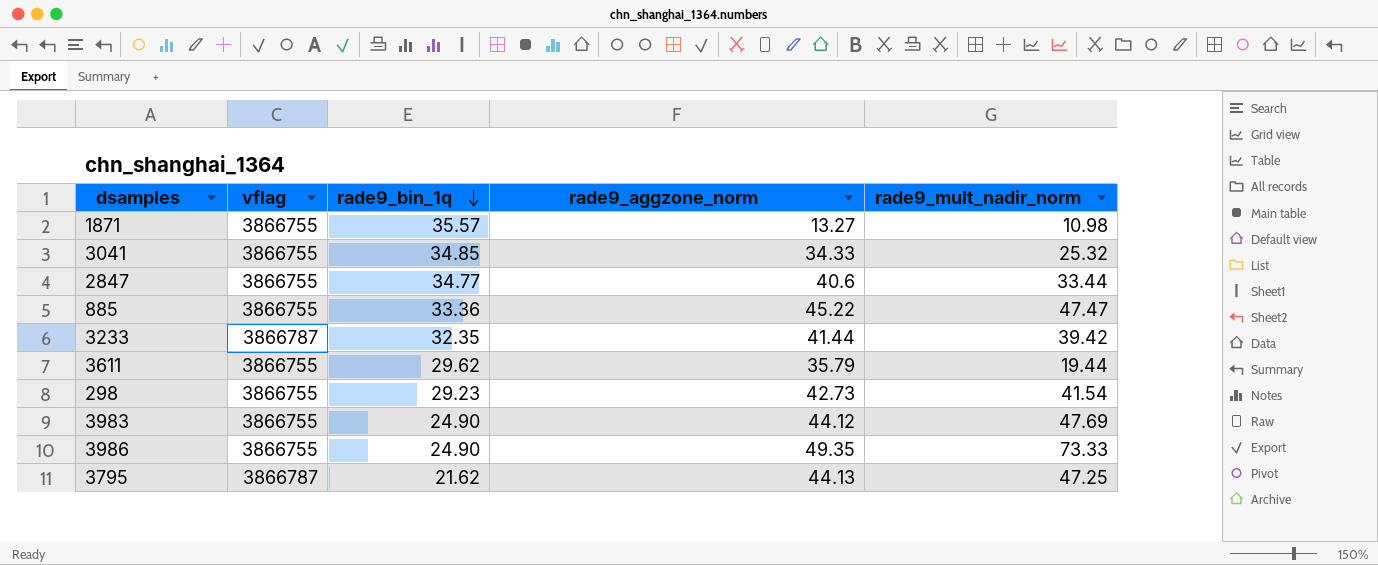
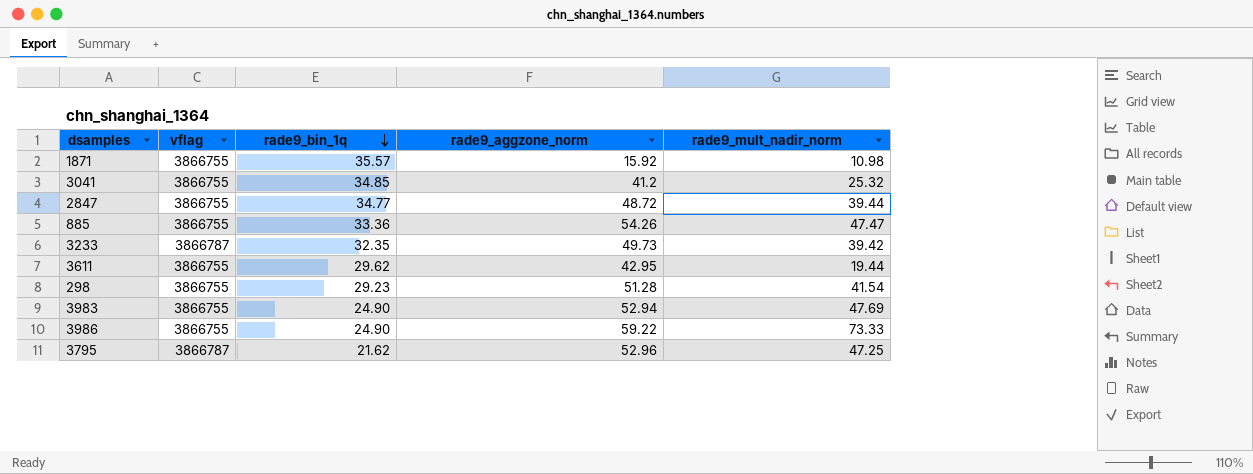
1871 | rade9_aggzone_norm: 13.27 -> 15.92
3041 | rade9_aggzone_norm: 34.33 -> 41.2
2847 | rade9_aggzone_norm: 40.6 -> 48.72
2847 | rade9_mult_nadir_norm: 33.44 -> 39.44
885 | rade9_aggzone_norm: 45.22 -> 54.26
3233 | rade9_aggzone_norm: 41.44 -> 49.73
3611 | rade9_aggzone_norm: 35.79 -> 42.95
298 | rade9_aggzone_norm: 42.73 -> 51.28
3983 | rade9_aggzone_norm: 44.12 -> 52.94
3986 | rade9_aggzone_norm: 49.35 -> 59.22
3795 | rade9_aggzone_norm: 44.13 -> 52.96

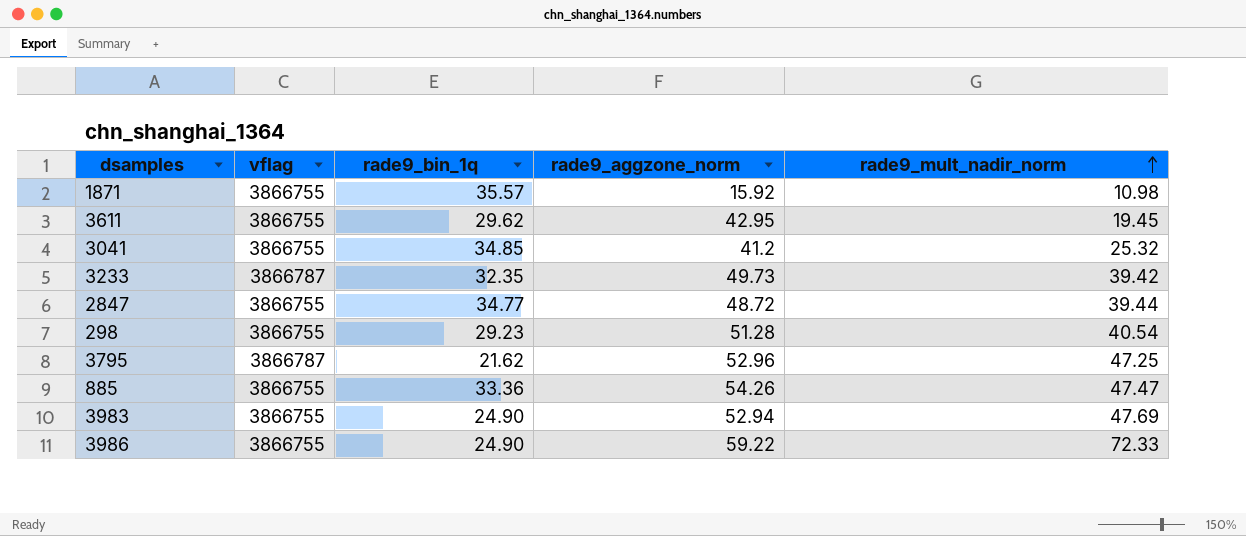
row order: rade9_bin_1q descending -> rade9_mult_nadir_norm ascending
3611 | rade9_mult_nadir_norm: 19.44 -> 19.45
298 | rade9_mult_nadir_norm: 41.54 -> 40.54
3986 | rade9_mult_nadir_norm: 73.33 -> 72.33

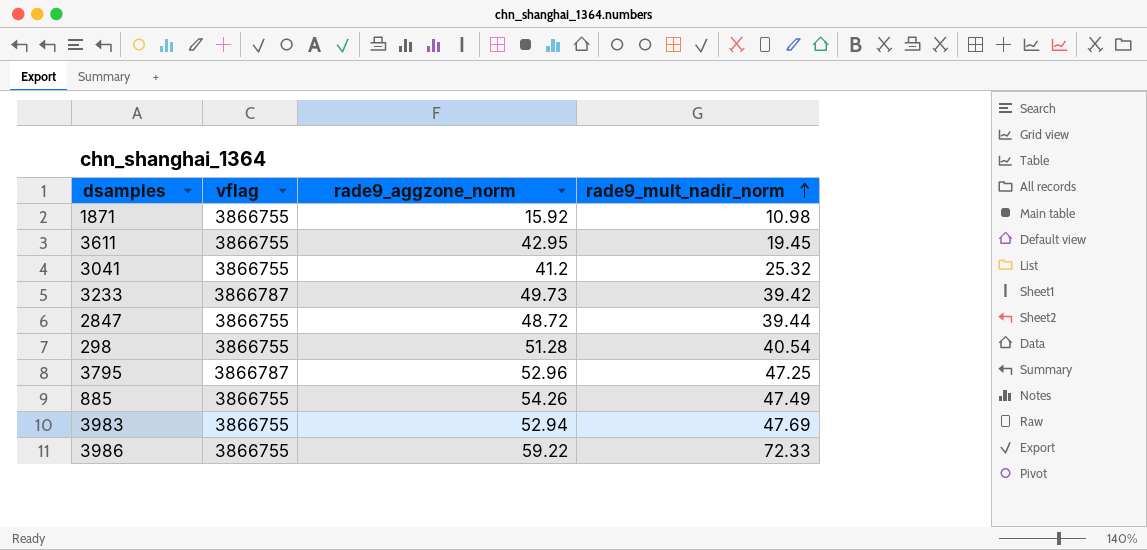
column rade9_bin_1q | position: 3 -> none
885 | rade9_mult_nadir_norm: 47.47 -> 47.49

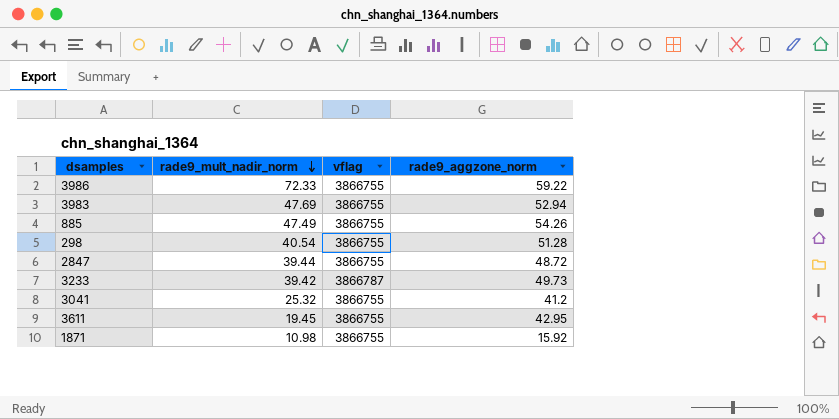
row order: rade9_mult_nadir_norm ascending -> rade9_mult_nadir_norm descending
column rade9_mult_nadir_norm | position: 4 -> 2
row 3795: 3866787 | 52.96 | 47.25 -> none

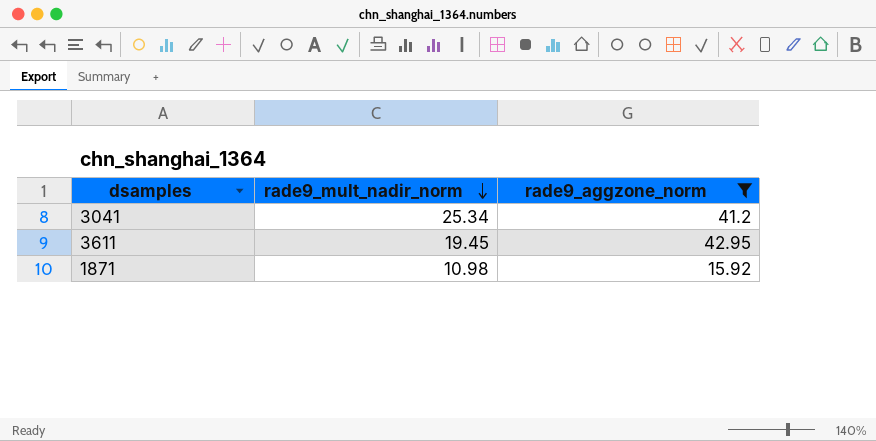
filter: none -> rade9_aggzone_norm <= 42.95
column vflag | position: 3 -> none
3041 | rade9_mult_nadir_norm: 25.32 -> 25.34

